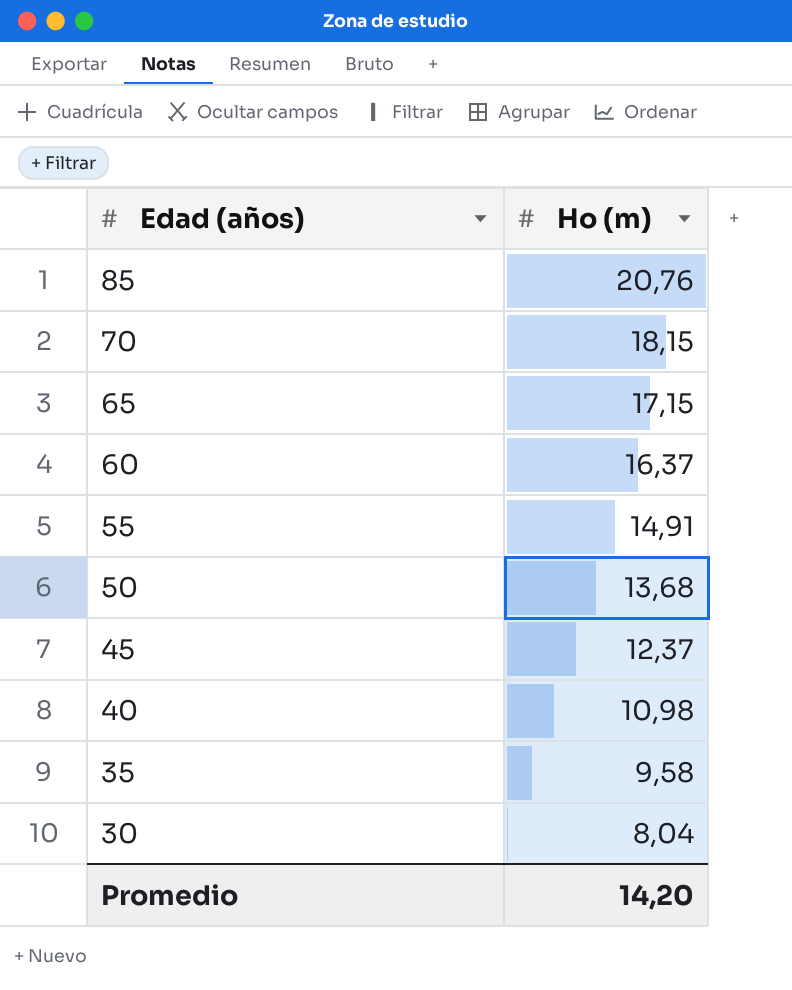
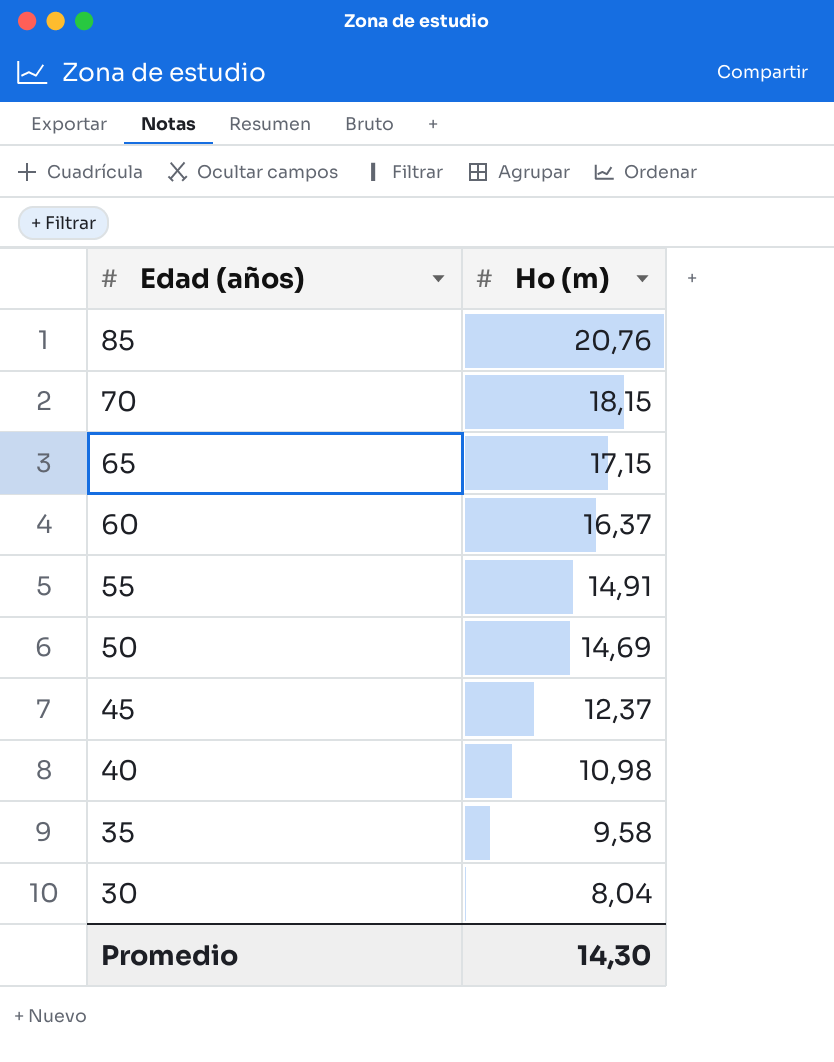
50 | Ho (m): 13,68 -> 14,69
Promedio | Ho (m): 14,20 -> 14,30

